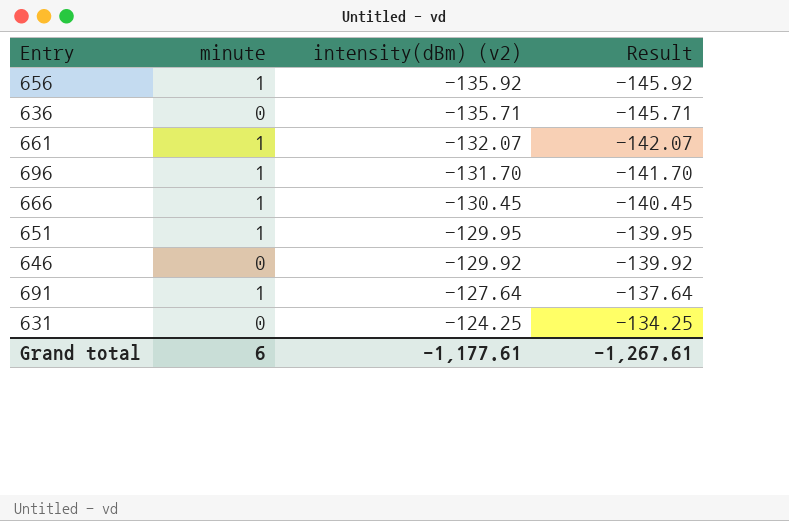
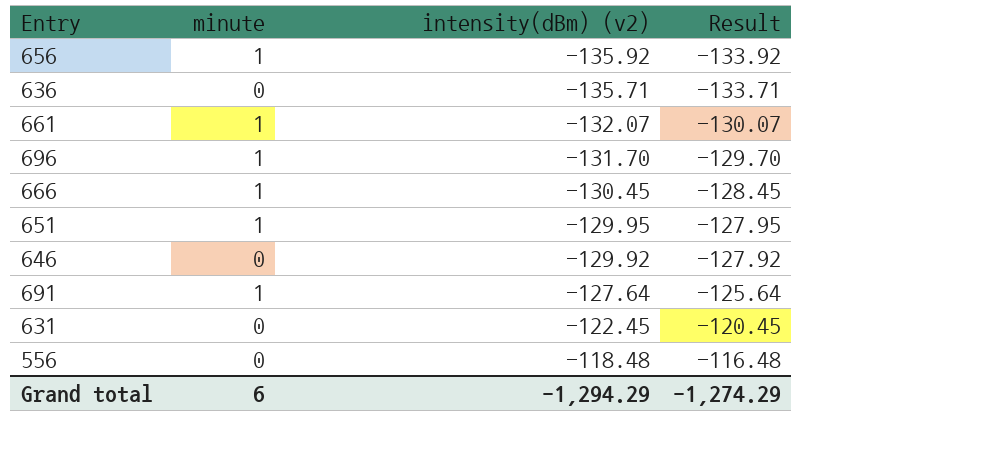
column Result | formula: [intensity(dBm) (v2)] - 10 -> [intensity(dBm) (v2)] + 2
631 | intensity(dBm) (v2): -124.25 -> -122.45
row 556: none -> 0 | -118.48 | -116.48
Grand total | intensity(dBm) (v2): -1,177.61 -> -1,294.29
Grand total | Result: -1,267.61 -> -1,274.29

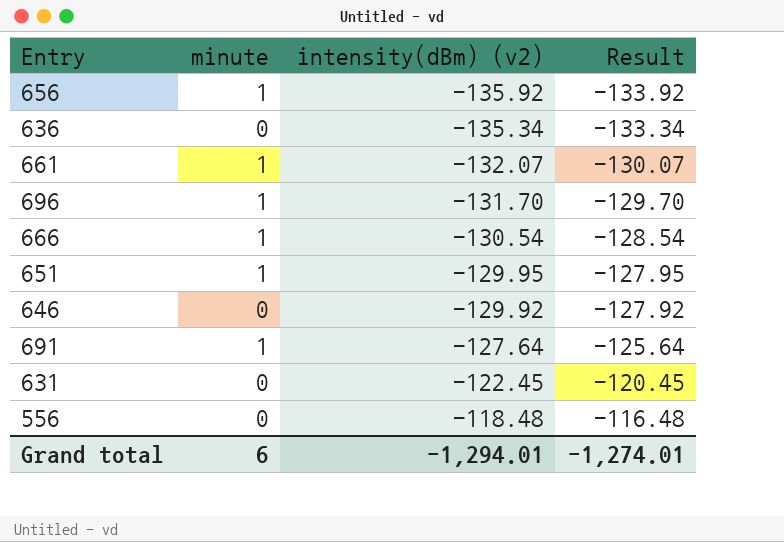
636 | intensity(dBm) (v2): -135.71 -> -135.34
636 | Result: -133.71 -> -133.34
666 | intensity(dBm) (v2): -130.45 -> -130.54
666 | Result: -128.45 -> -128.54
Grand total | intensity(dBm) (v2): -1,294.29 -> -1,294.01
Grand total | Result: -1,274.29 -> -1,274.01

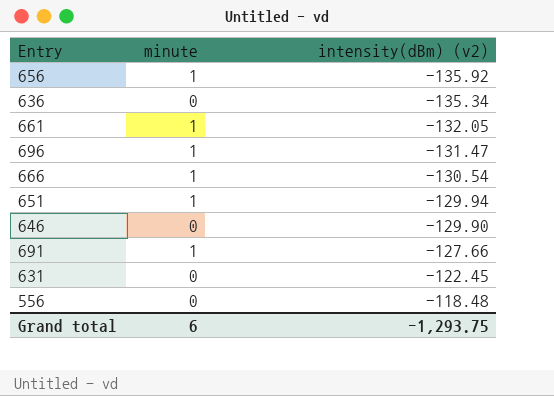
column Result | formula: [intensity(dBm) (v2)] + 2 -> none
661 | intensity(dBm) (v2): -132.07 -> -132.05
696 | intensity(dBm) (v2): -131.70 -> -131.47
651 | intensity(dBm) (v2): -129.95 -> -129.94
646 | intensity(dBm) (v2): -129.92 -> -129.90
691 | intensity(dBm) (v2): -127.64 -> -127.66
Grand total | intensity(dBm) (v2): -1,294.01 -> -1,293.75

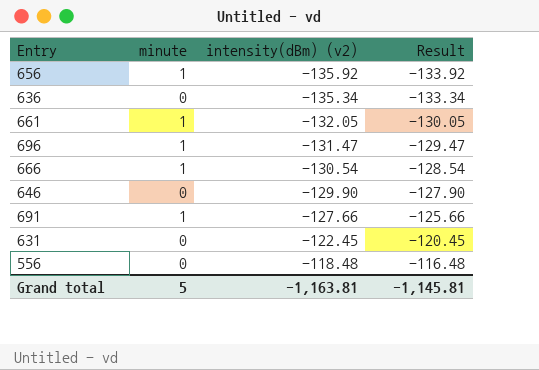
column Result | formula: none -> [intensity(dBm) (v2)] + 2
row 651: 1 | -129.94 -> none
Grand total | minute: 6 -> 5
Grand total | intensity(dBm) (v2): -1,293.75 -> -1,163.81

